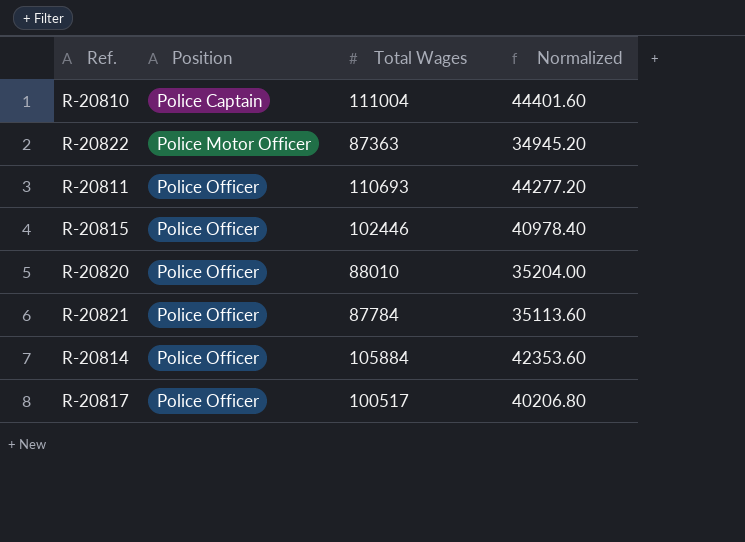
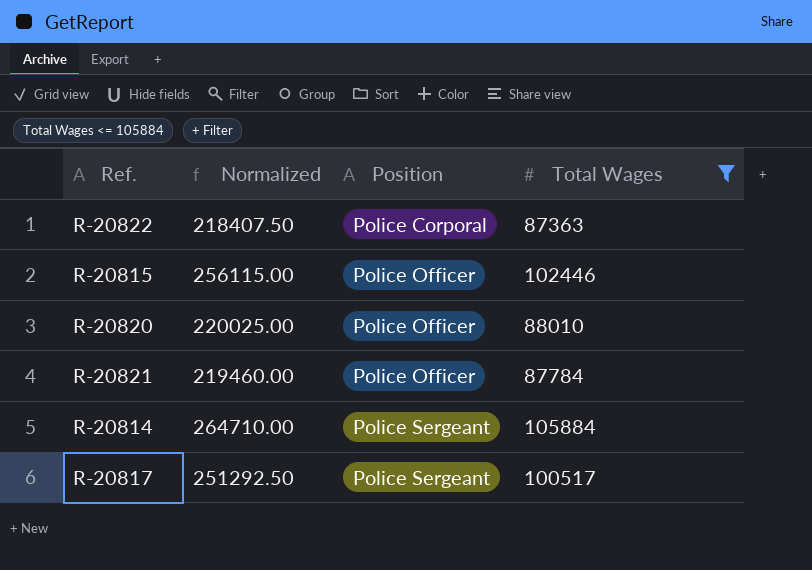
filter: none -> Total Wages <= 105884
column Normalized | formula: [Total Wages] * 0.4 -> [Total Wages] * 2.5
column Normalized | position: 4 -> 2
R-20822 | Position: Police Motor Officer -> Police Corporal
R-20814 | Position: Police Officer -> Police Sergeant
R-20817 | Position: Police Officer -> Police Sergeant

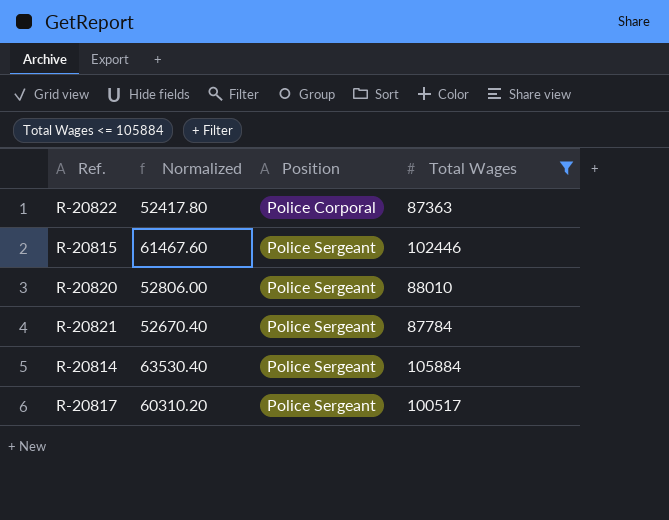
column Normalized | formula: [Total Wages] * 2.5 -> [Total Wages] * 0.6
R-20815 | Position: Police Officer -> Police Sergeant
R-20820 | Position: Police Officer -> Police Sergeant
R-20821 | Position: Police Officer -> Police Sergeant

